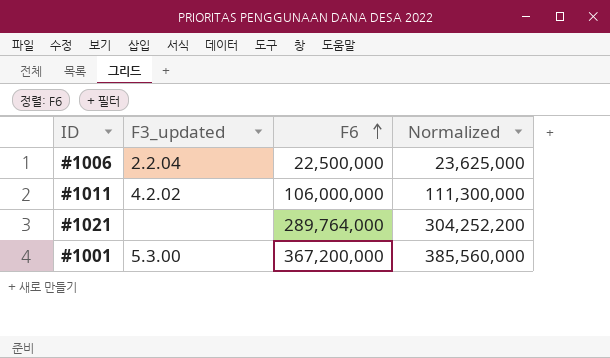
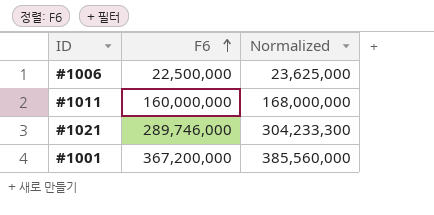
column F3_updated | position: 2 -> none
#1011 | F6: 106,000,000 -> 160,000,000
#1011 | Normalized: 111,300,000 -> 168,000,000
#1021 | F6: 289,764,000 -> 289,746,000
#1021 | Normalized: 304,252,200 -> 304,233,300

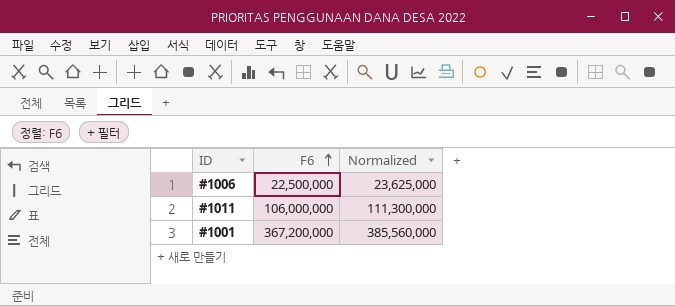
row #1021: 289,746,000 | 304,233,300 -> none
#1011 | F6: 160,000,000 -> 106,000,000
#1011 | Normalized: 168,000,000 -> 111,300,000

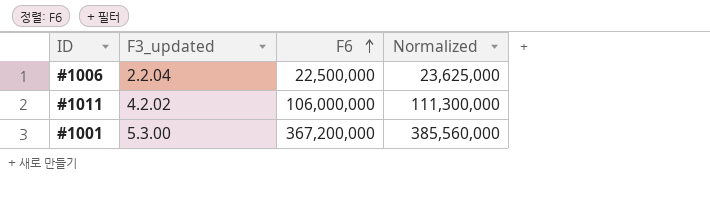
column F3_updated | position: none -> 2

